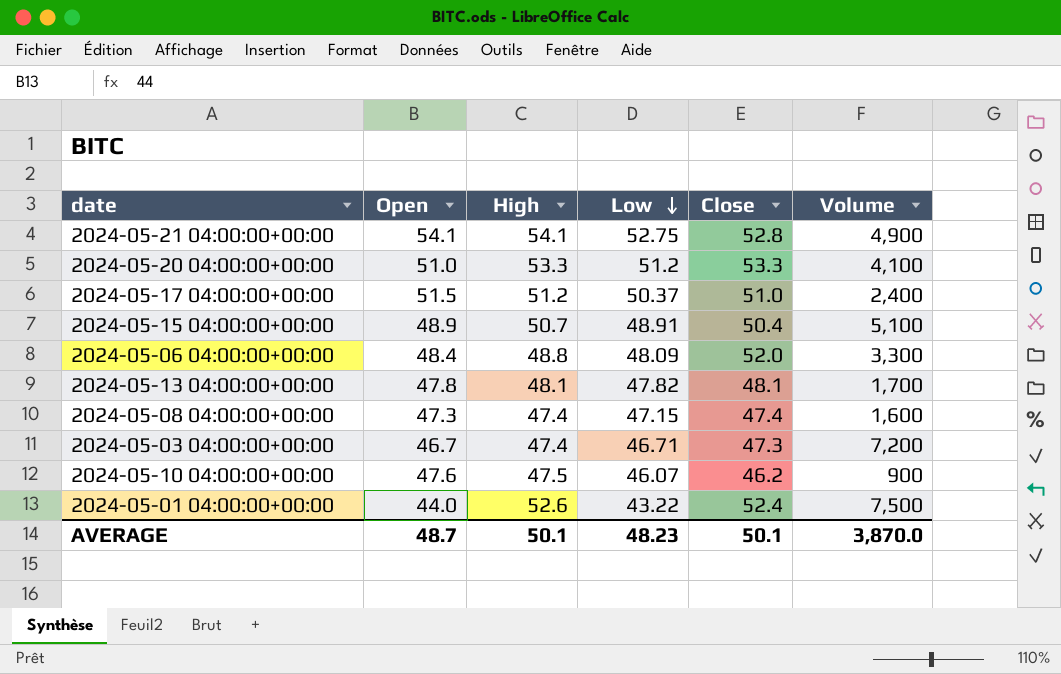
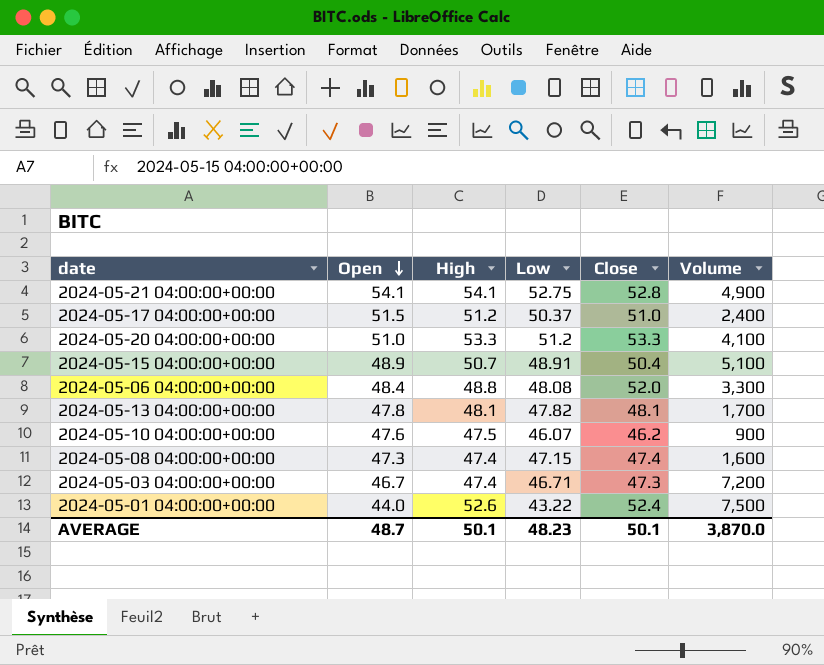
row order: Low descending -> Open descending
2024-05-06 04:00:00+00:00 | Low: 48.09 -> 48.08

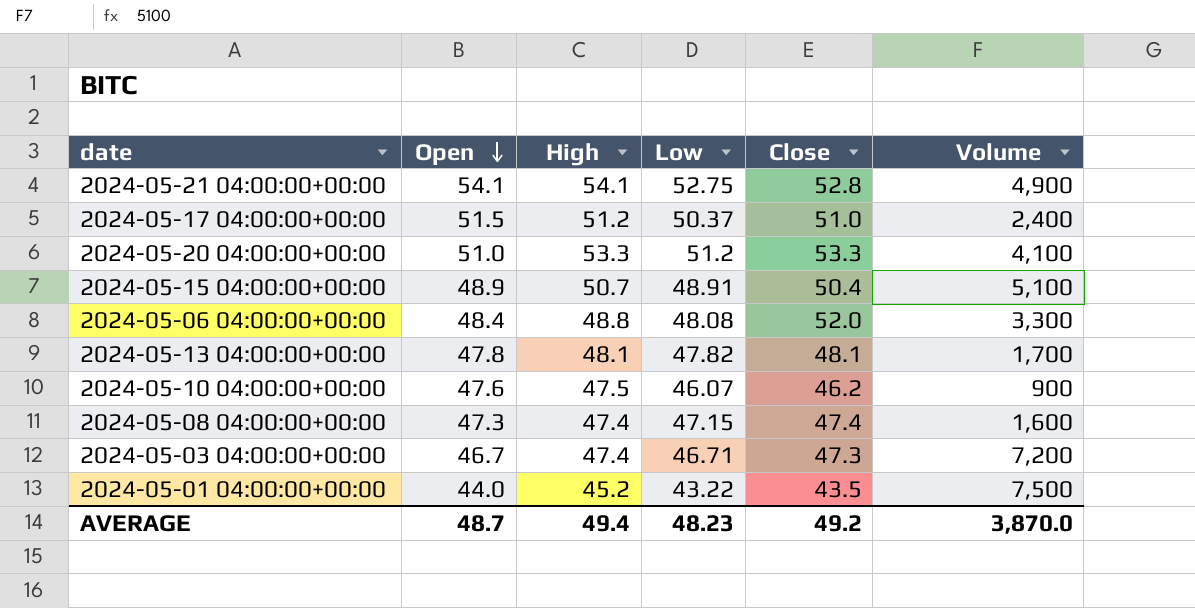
2024-05-01 04:00:00+00:00 | High: 52.6 -> 45.2
2024-05-01 04:00:00+00:00 | Close: 52.4 -> 43.5
AVERAGE | High: 50.1 -> 49.4
AVERAGE | Close: 50.1 -> 49.2

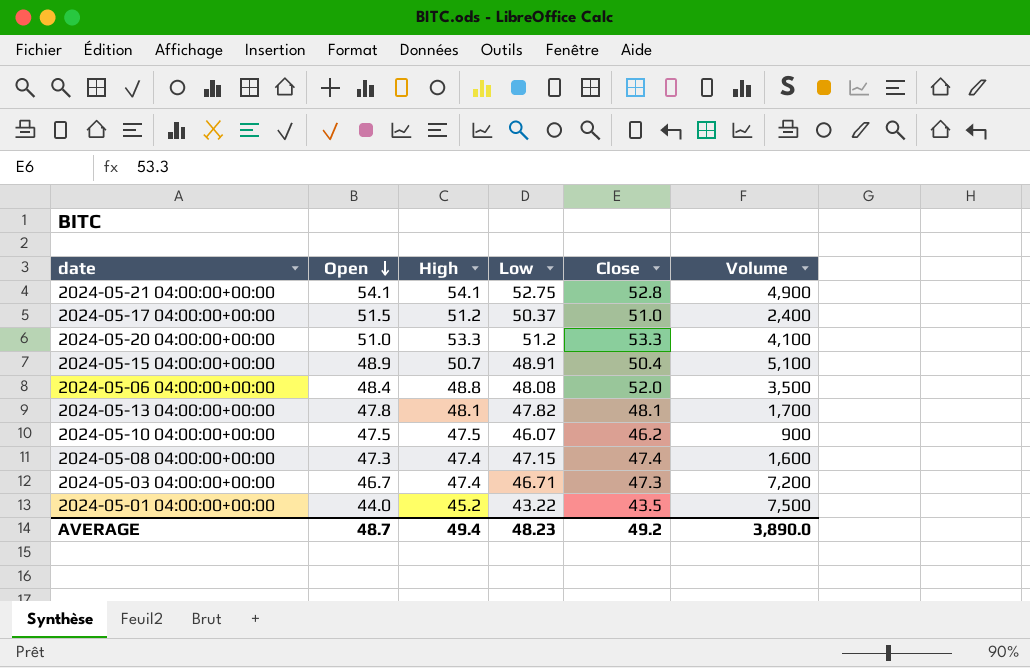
2024-05-06 04:00:00+00:00 | Volume: 3,300 -> 3,500
2024-05-10 04:00:00+00:00 | Open: 47.6 -> 47.5
AVERAGE | Volume: 3,870.0 -> 3,890.0

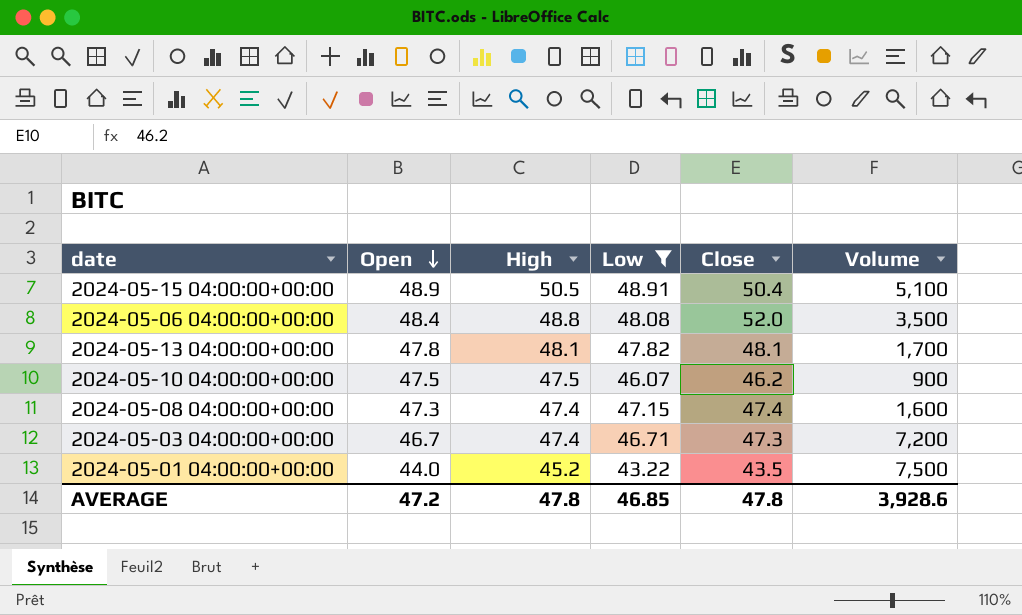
filter: none -> Low <= 48.91
2024-05-15 04:00:00+00:00 | High: 50.7 -> 50.5
AVERAGE | Open: 48.7 -> 47.2
AVERAGE | High: 49.4 -> 47.8
AVERAGE | Low: 48.23 -> 46.85
AVERAGE | Close: 49.2 -> 47.8
AVERAGE | Volume: 3,890.0 -> 3,928.6

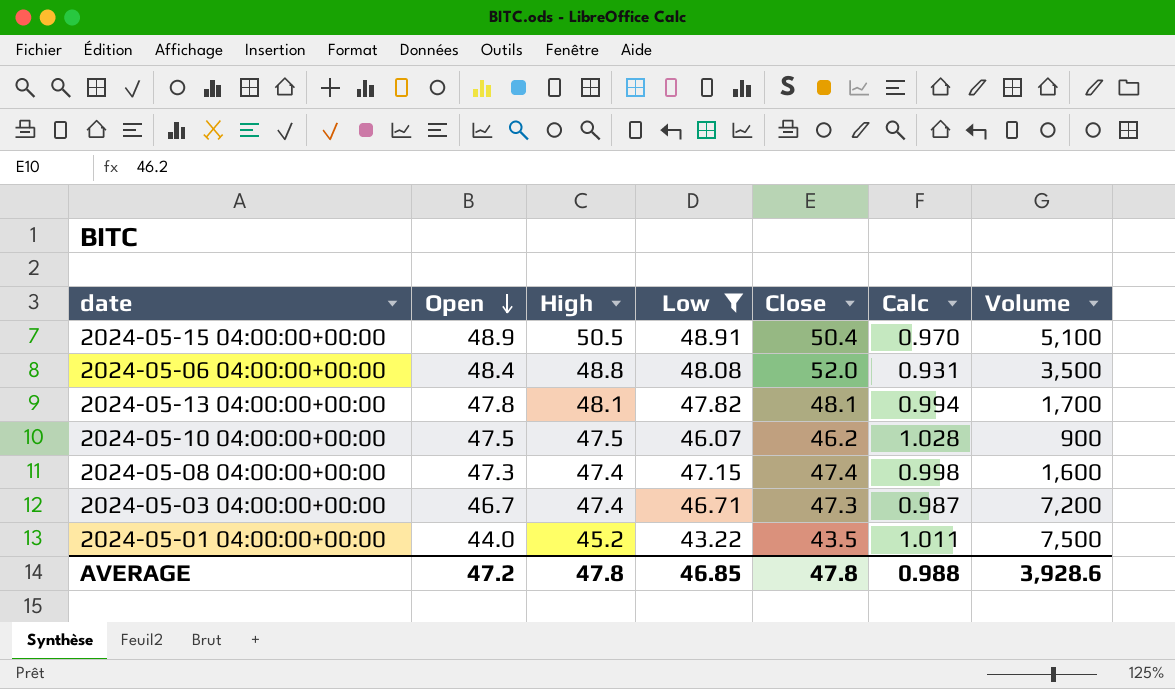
column Calc | formula: none -> [Open] / [Close]

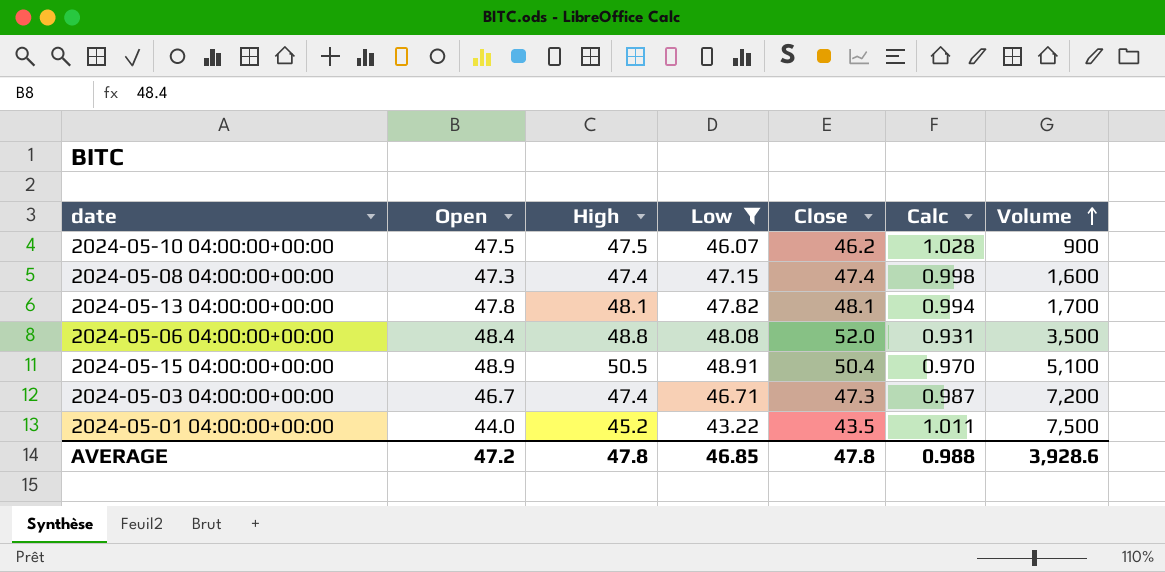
row order: Open descending -> Volume ascending

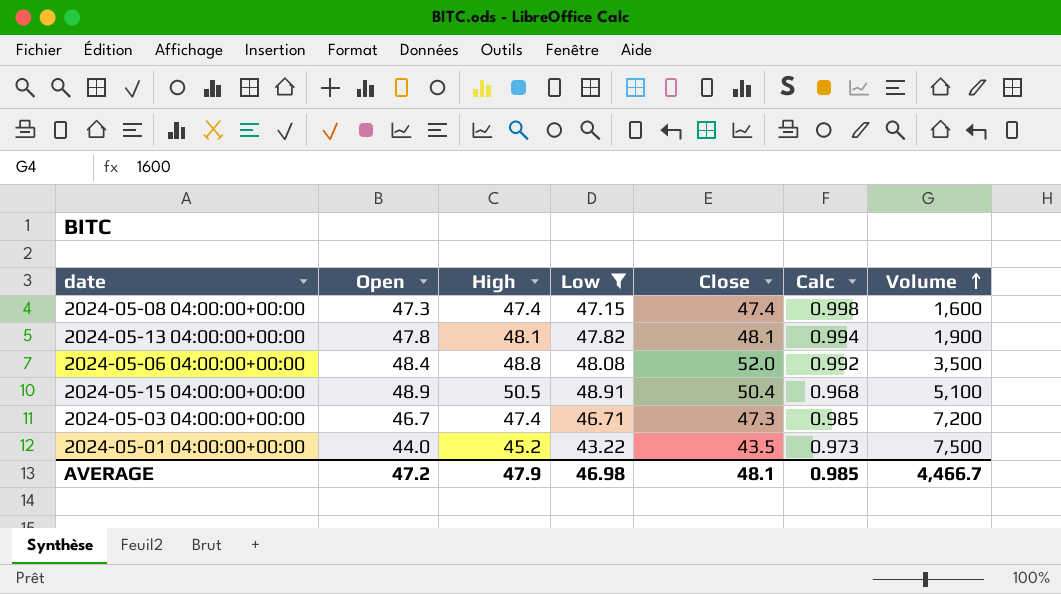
column Calc | formula: [Open] / [Close] -> [Open] / [High]
row 2024-05-10 04:00:00+00:00: 47.5 | 47.5 | 46.07 | 46.2 | 1.028 | 900 -> none
2024-05-13 04:00:00+00:00 | Volume: 1,700 -> 1,900
AVERAGE | High: 47.8 -> 47.9
AVERAGE | Low: 46.85 -> 46.98
AVERAGE | Close: 47.8 -> 48.1
AVERAGE | Calc: 0.988 -> 0.985
AVERAGE | Volume: 3,928.6 -> 4,466.7

